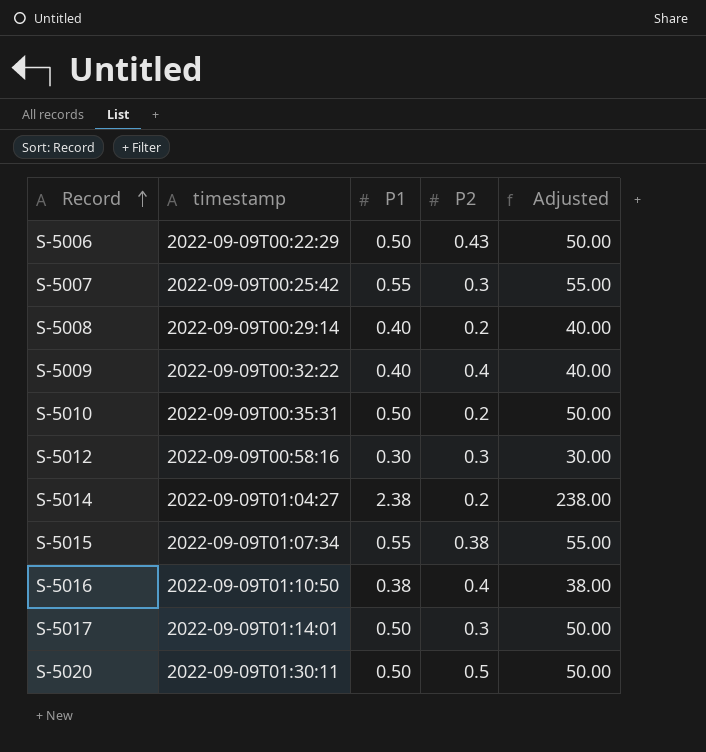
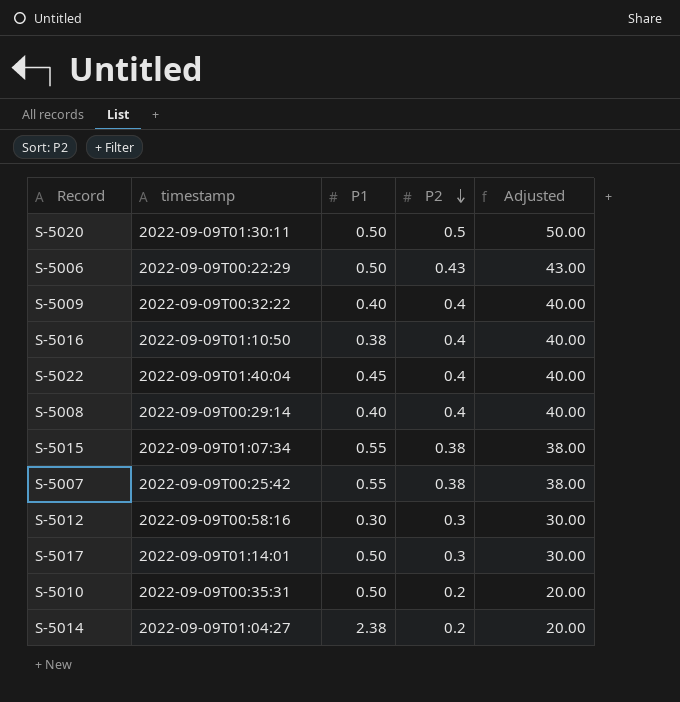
row order: Record ascending -> P2 descending
column Adjusted | formula: [P1] * 100 -> [P2] * 100
row S-5022: none -> 2022-09-09T01:40:04 | 0.45 | 0.4 | 40.00
S-5008 | P2: 0.2 -> 0.4
S-5007 | P2: 0.3 -> 0.38

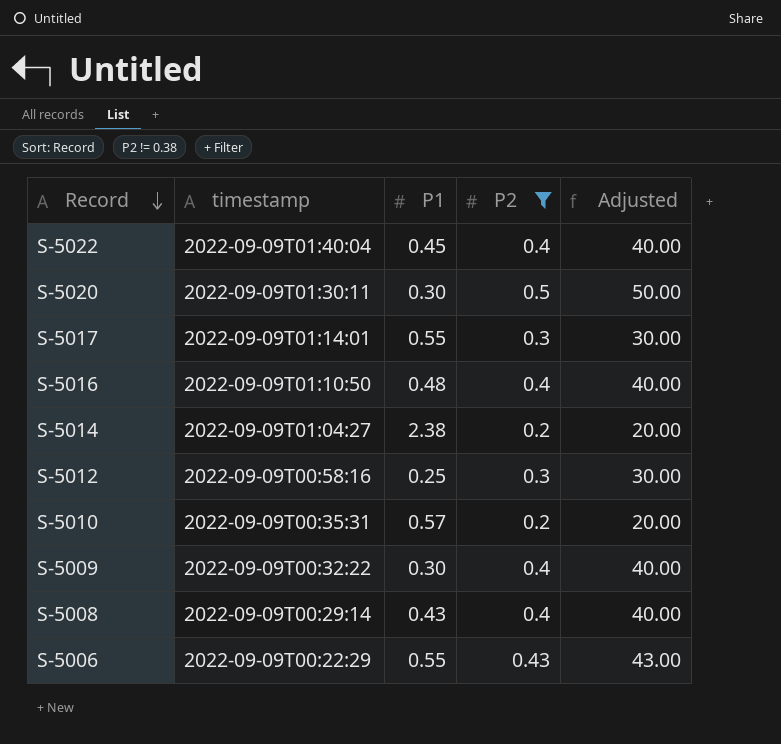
filter: none -> P2 != 0.38
row order: P2 descending -> Record descending
S-5020 | P1: 0.50 -> 0.30
S-5017 | P1: 0.50 -> 0.55
S-5016 | P1: 0.38 -> 0.48
S-5012 | P1: 0.30 -> 0.25
S-5010 | P1: 0.50 -> 0.57
S-5009 | P1: 0.40 -> 0.30
S-5008 | P1: 0.40 -> 0.43
S-5006 | P1: 0.50 -> 0.55

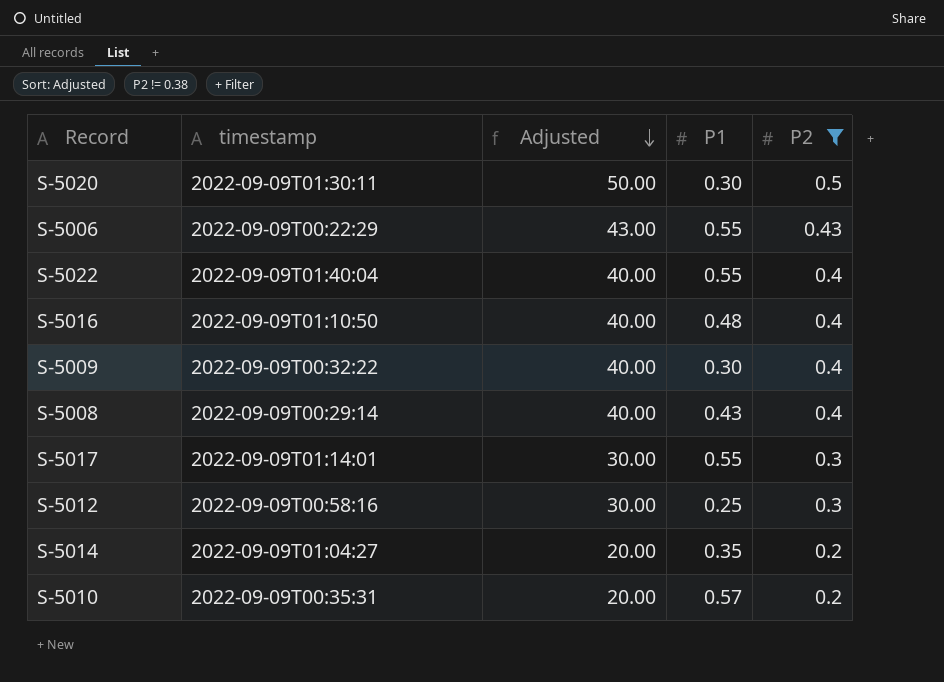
row order: Record descending -> Adjusted descending
column Adjusted | position: 5 -> 3
S-5022 | P1: 0.45 -> 0.55
S-5014 | P1: 2.38 -> 0.35

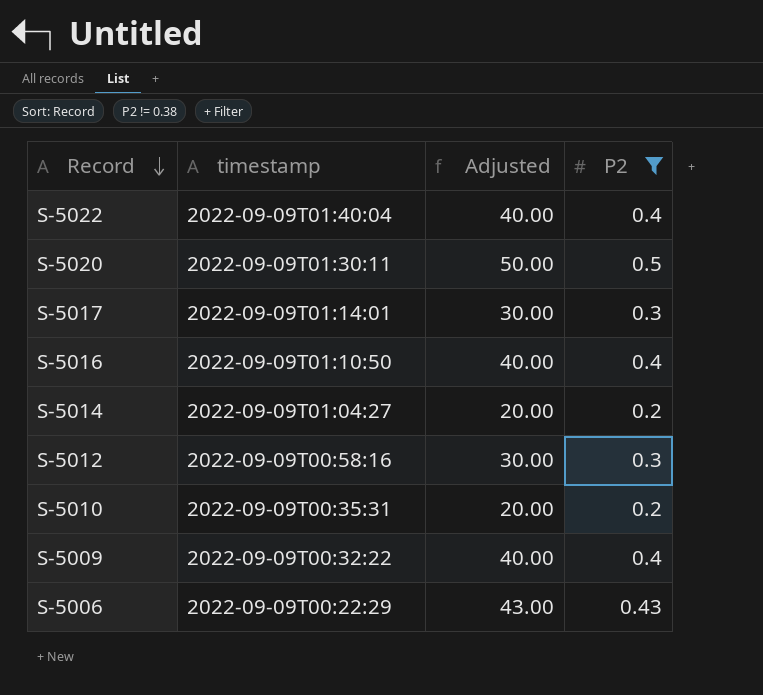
row order: Adjusted descending -> Record descending
column P1 | position: 4 -> none
row S-5008: 2022-09-09T00:29:14 | 40.00 | 0.43 | 0.4 -> none

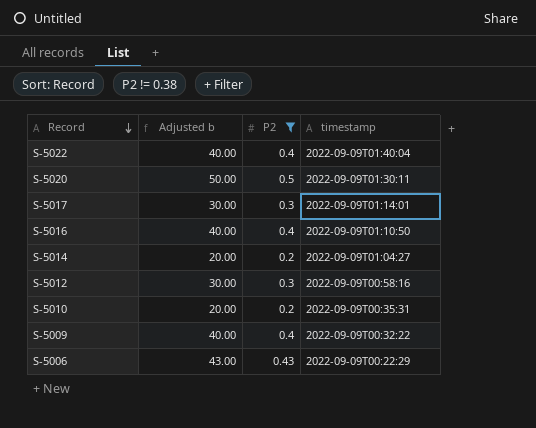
column name: Adjusted -> Adjusted b
column timestamp | position: 2 -> 4

